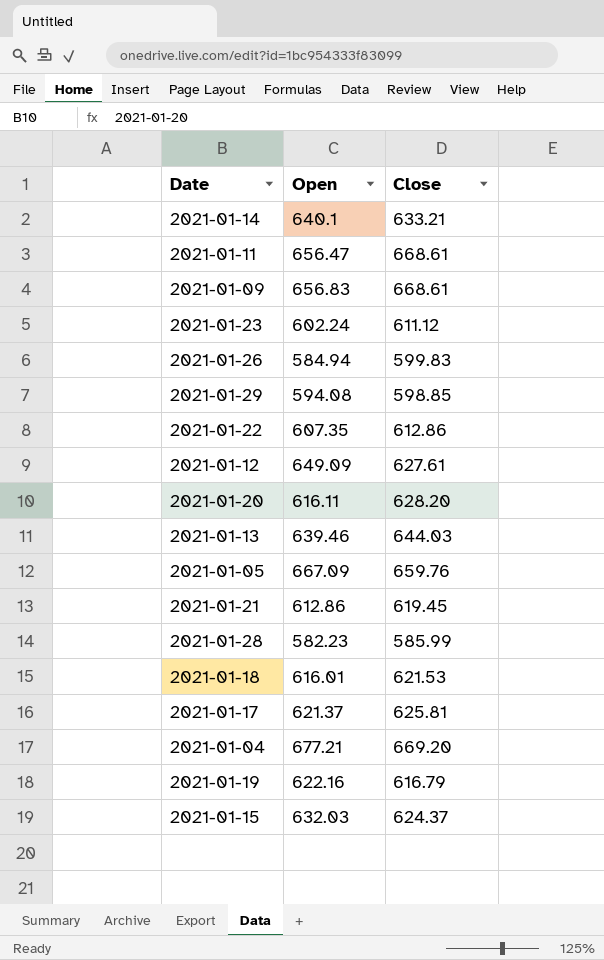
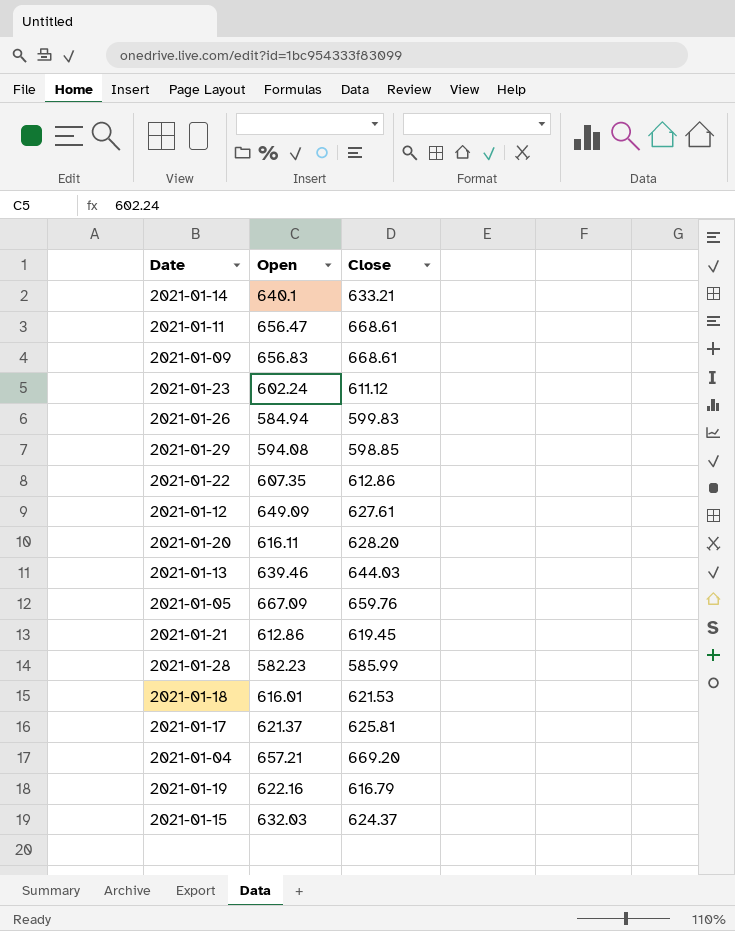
2021-01-04 | Open: 677.21 -> 657.21

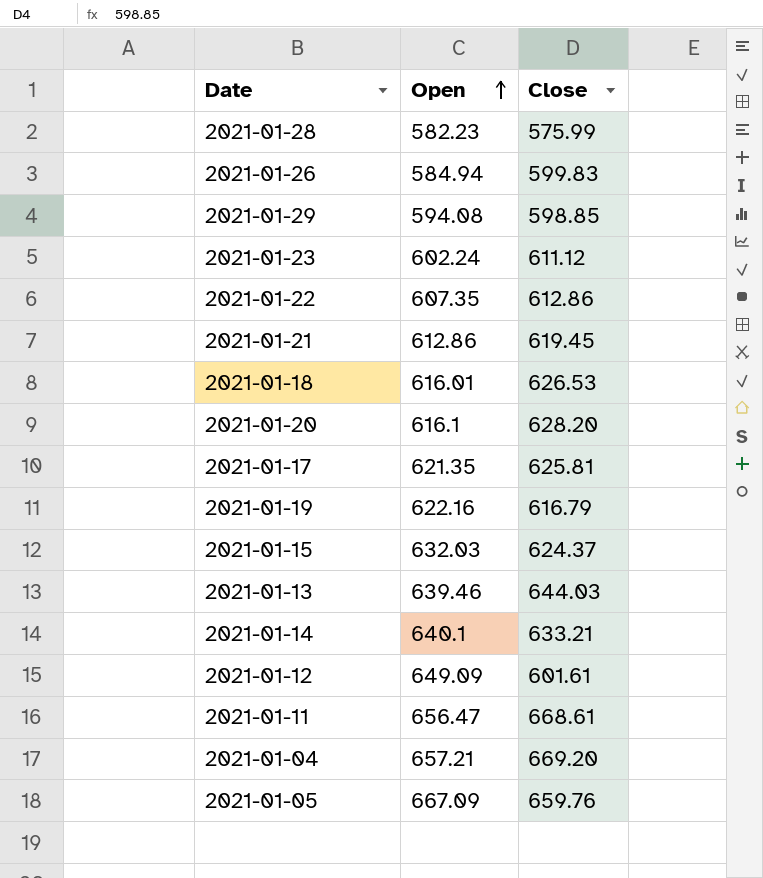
row order: none -> Open ascending
row 2021-01-09: 656.83 | 668.61 -> none
2021-01-28 | Close: 585.99 -> 575.99
2021-01-18 | Close: 621.53 -> 626.53
2021-01-20 | Open: 616.11 -> 616.1
2021-01-17 | Open: 621.37 -> 621.35
2021-01-12 | Close: 627.61 -> 601.61

